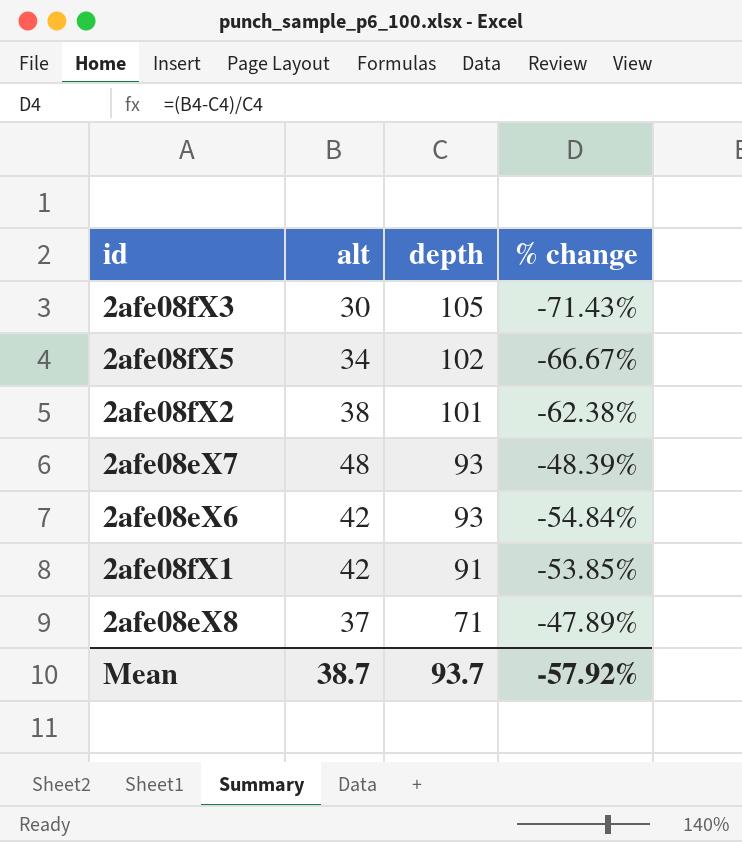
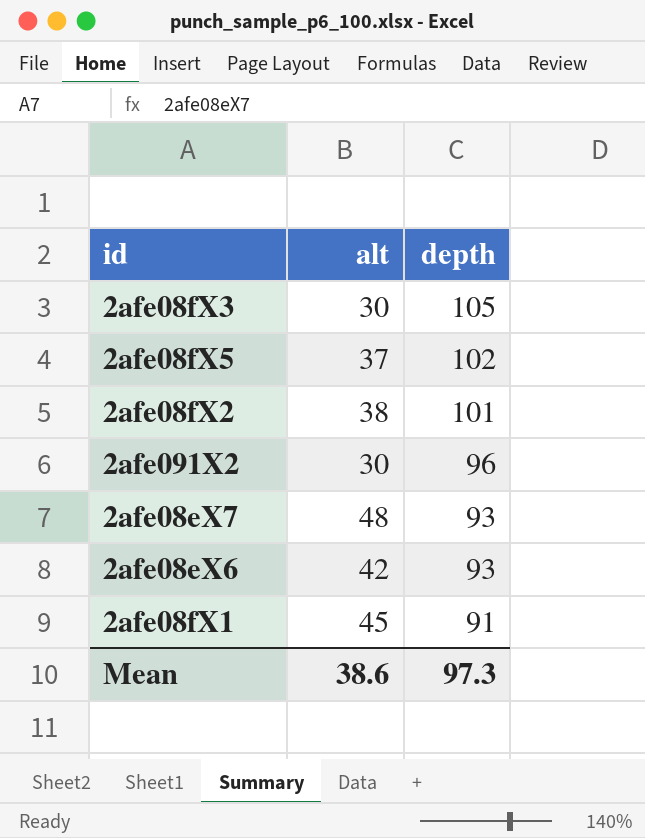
column % change | formula: ([alt] - [depth]) / [depth] -> none
row 2afe08eX8: 37 | 71 | -47.89% -> none
2afe08fX5 | alt: 34 -> 37
row 2afe091X2: none -> 30 | 96
2afe08fX1 | alt: 42 -> 45
Mean | alt: 38.7 -> 38.6
Mean | depth: 93.7 -> 97.3

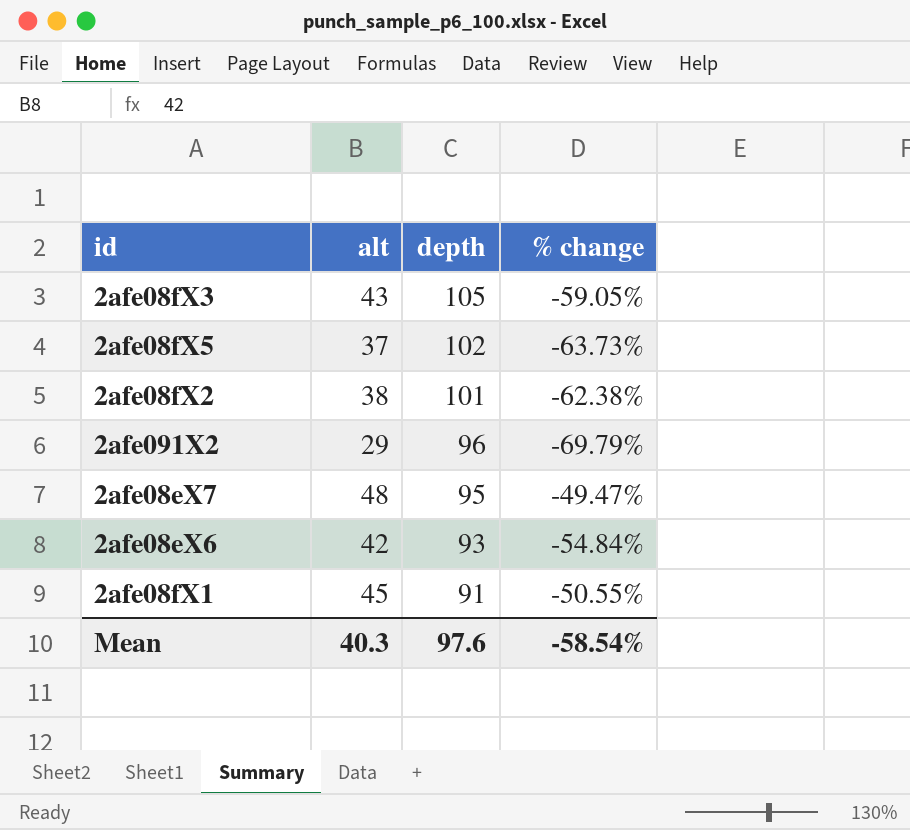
column % change | formula: none -> ([alt] - [depth]) / [depth]
2afe08fX3 | alt: 30 -> 43
2afe091X2 | alt: 30 -> 29
2afe08eX7 | depth: 93 -> 95
Mean | alt: 38.6 -> 40.3
Mean | depth: 97.3 -> 97.6

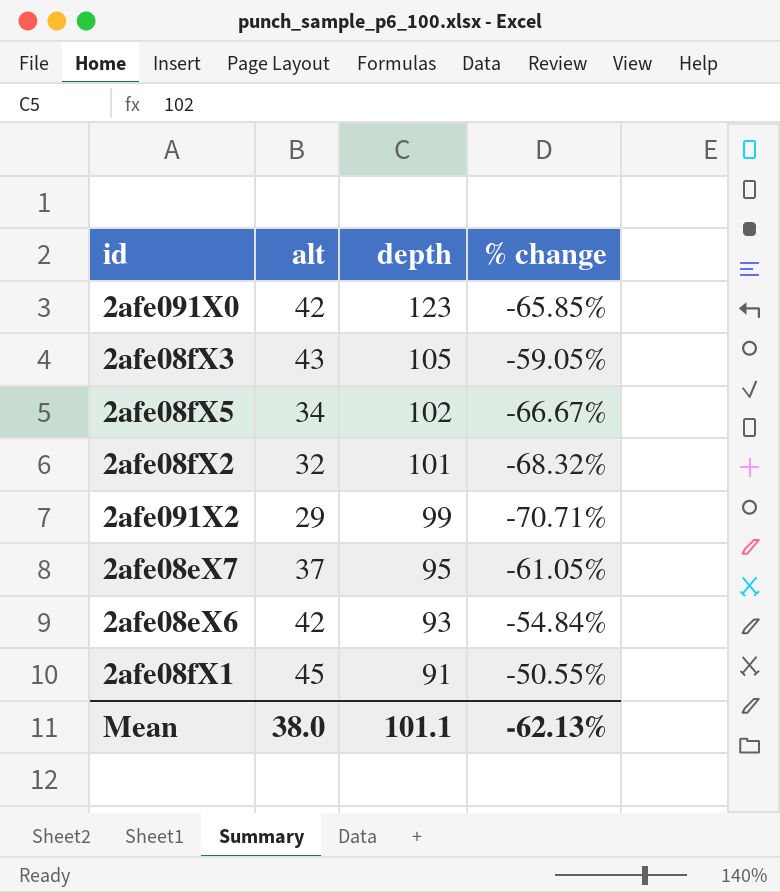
row 2afe091X0: none -> 42 | 123 | -65.85%
2afe08fX5 | alt: 37 -> 34
2afe08fX5 | % change: -63.73% -> -66.67%
2afe08fX2 | alt: 38 -> 32
2afe08fX2 | % change: -62.38% -> -68.32%
2afe091X2 | depth: 96 -> 99
2afe091X2 | % change: -69.79% -> -70.71%
2afe08eX7 | alt: 48 -> 37
2afe08eX7 | % change: -49.47% -> -61.05%
Mean | alt: 40.3 -> 38.0
Mean | depth: 97.6 -> 101.1
Mean | % change: -58.54% -> -62.13%

